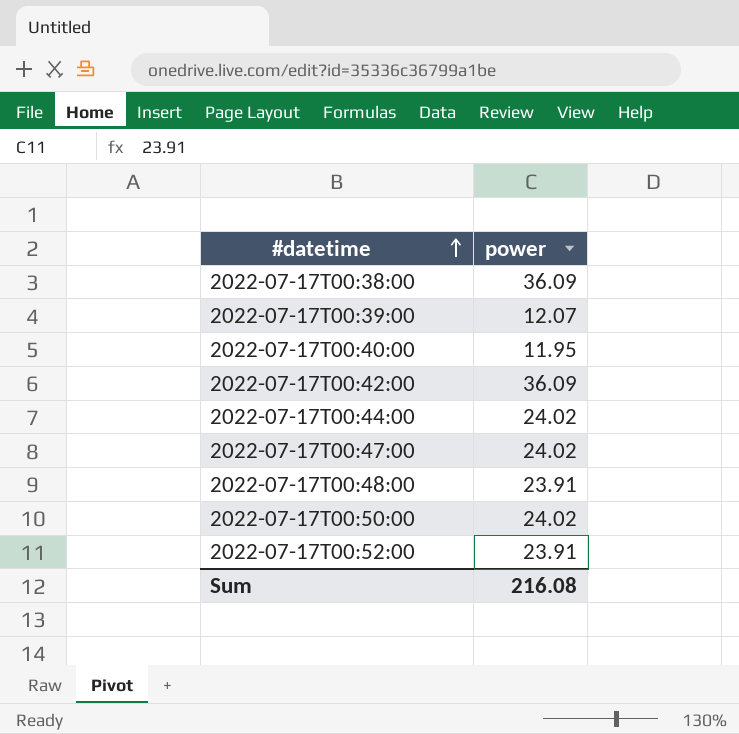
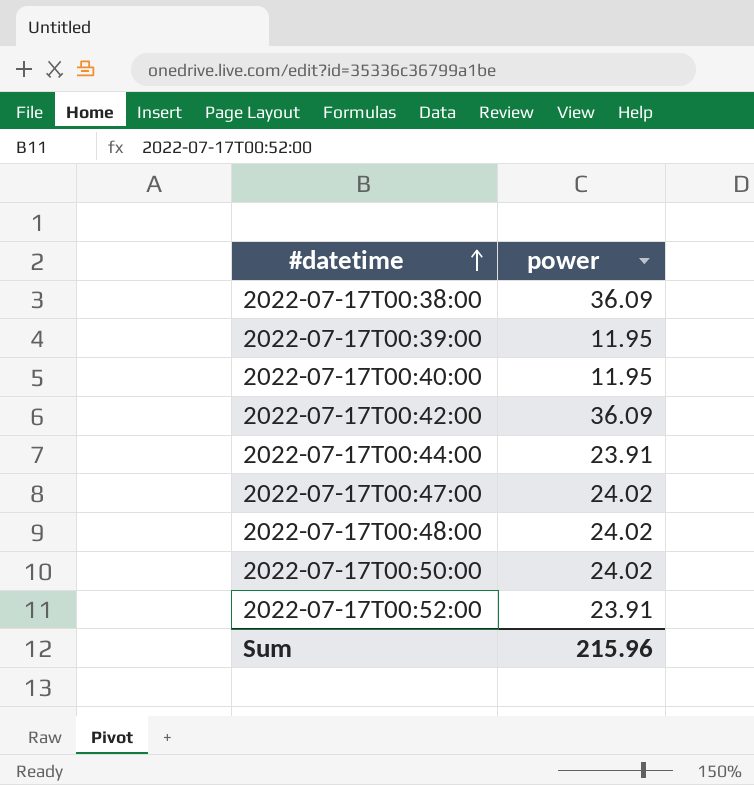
2022-07-17T00:39:00 | power: 12.07 -> 11.95
2022-07-17T00:44:00 | power: 24.02 -> 23.91
2022-07-17T00:48:00 | power: 23.91 -> 24.02
Sum | power: 216.08 -> 215.96

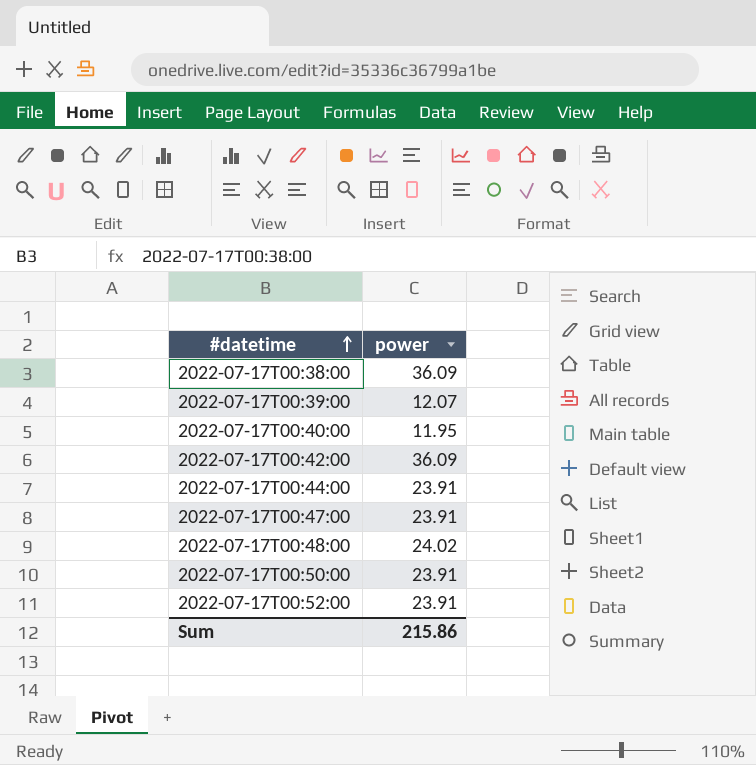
2022-07-17T00:39:00 | power: 11.95 -> 12.07
2022-07-17T00:47:00 | power: 24.02 -> 23.91
2022-07-17T00:50:00 | power: 24.02 -> 23.91
Sum | power: 215.96 -> 215.86

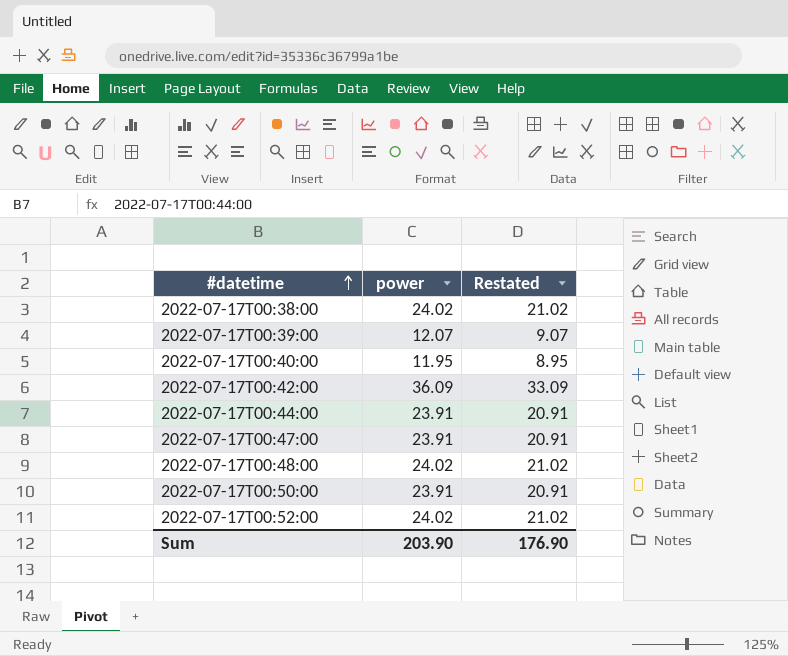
column Restated | formula: none -> [power] - 3
2022-07-17T00:38:00 | power: 36.09 -> 24.02
2022-07-17T00:52:00 | power: 23.91 -> 24.02
Sum | power: 215.86 -> 203.90

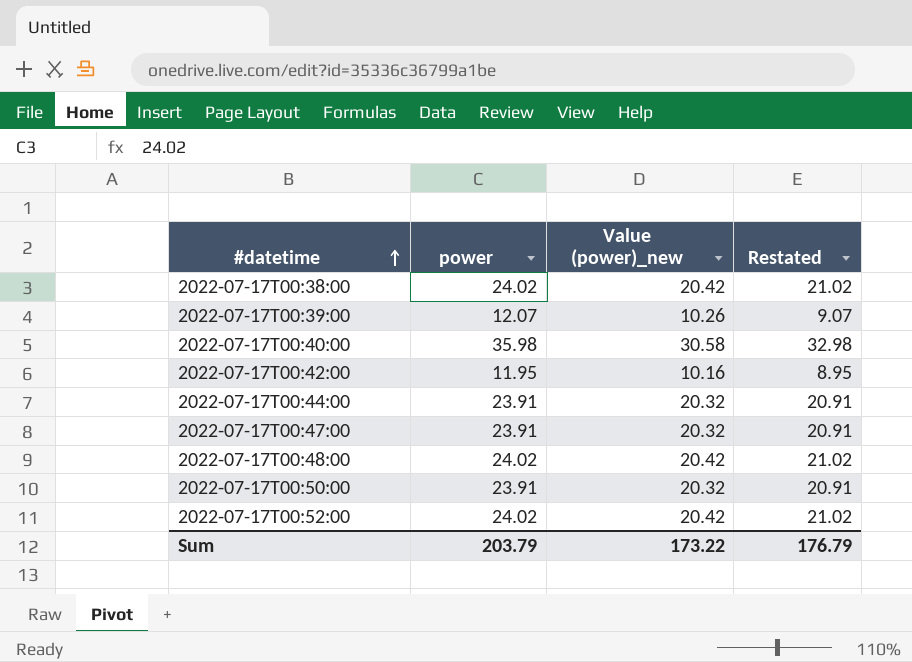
column Value (power)_new | formula: none -> [power] * 0.85
2022-07-17T00:40:00 | power: 11.95 -> 35.98
2022-07-17T00:40:00 | Restated: 8.95 -> 32.98
2022-07-17T00:42:00 | power: 36.09 -> 11.95
2022-07-17T00:42:00 | Restated: 33.09 -> 8.95
Sum | power: 203.90 -> 203.79
Sum | Restated: 176.90 -> 176.79

